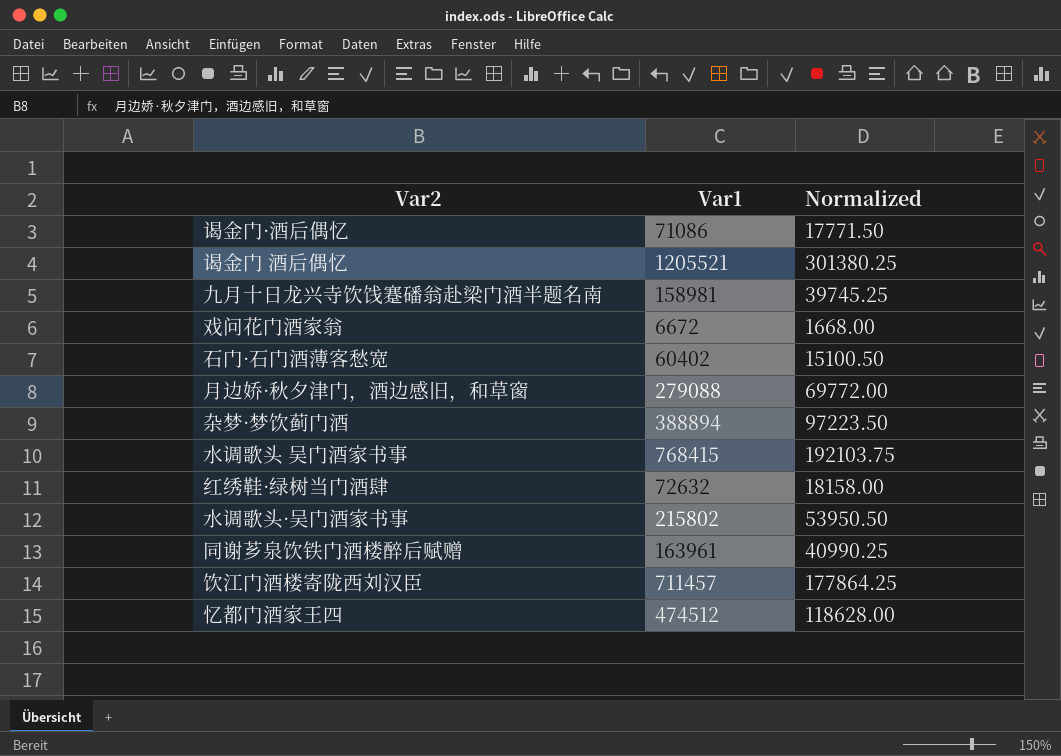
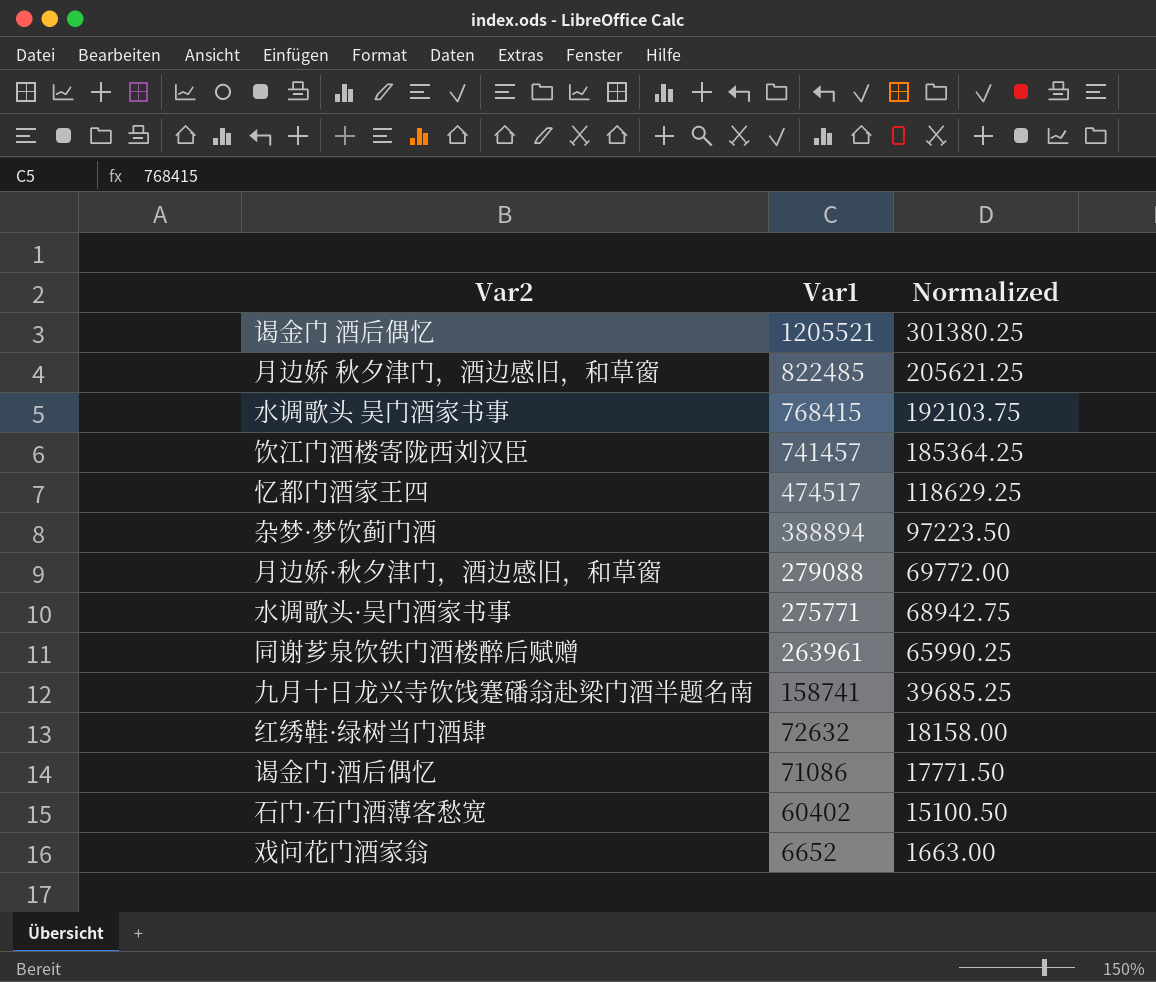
row order: none -> Var1 descending
row 月边娇 秋夕津门，酒边感旧，和草窗: none -> 822485 | 205621.25
饮江门酒楼寄陇西刘汉臣 | Var1: 711457 -> 741457
饮江门酒楼寄陇西刘汉臣 | Normalized: 177864.25 -> 185364.25
忆都门酒家王四 | Var1: 474512 -> 474517
忆都门酒家王四 | Normalized: 118628.00 -> 118629.25
水调歌头·吴门酒家书事 | Var1: 215802 -> 275771
水调歌头·吴门酒家书事 | Normalized: 53950.50 -> 68942.75
同谢芗泉饮铁门酒楼醉后赋赠 | Var1: 163961 -> 263961
同谢芗泉饮铁门酒楼醉后赋赠 | Normalized: 40990.25 -> 65990.25
九月十日龙兴寺饮饯蹇磻翁赴梁门酒半题名南 | Var1: 158981 -> 158741
九月十日龙兴寺饮饯蹇磻翁赴梁门酒半题名南 | Normalized: 39745.25 -> 39685.25
戏问花门酒家翁 | Var1: 6672 -> 6652
戏问花门酒家翁 | Normalized: 1668.00 -> 1663.00

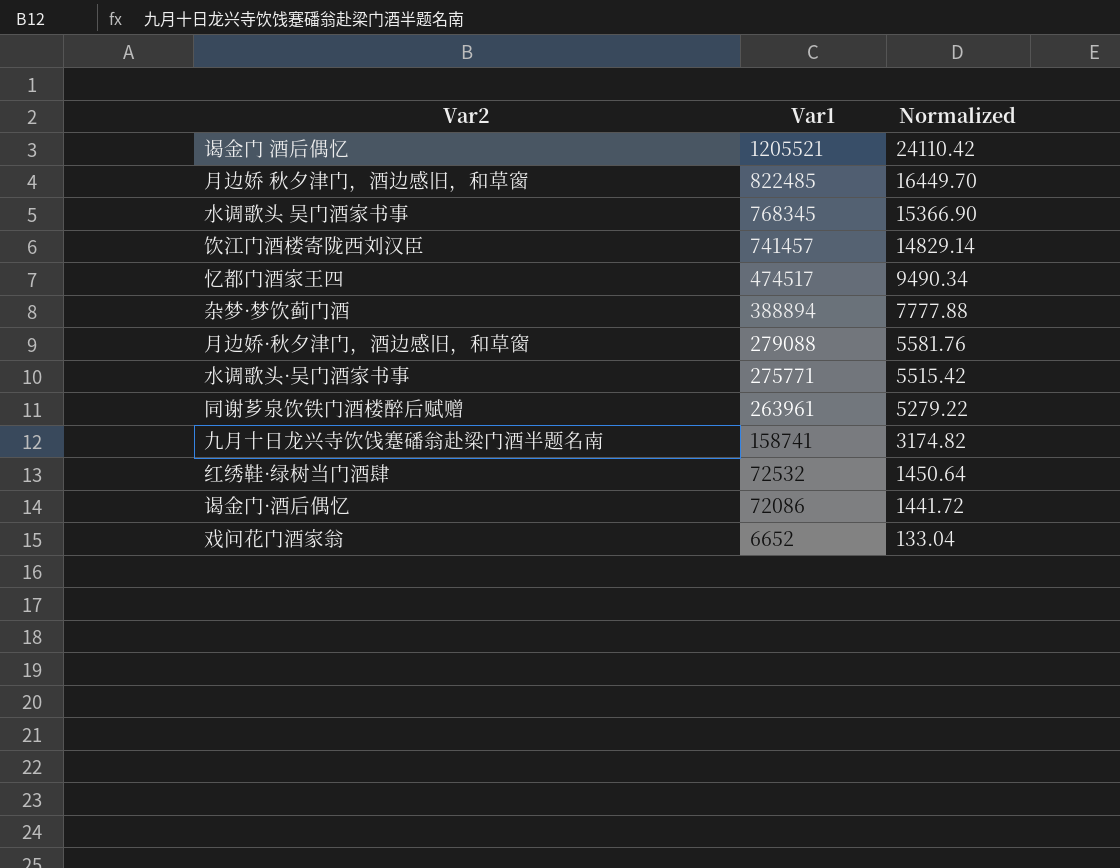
column Normalized | formula: [Var1] * 0.25 -> [Var1] * 0.02
row 石门·石门酒薄客愁宽: 60402 | 15100.50 -> none
水调歌头 吴门酒家书事 | Var1: 768415 -> 768345
红绣鞋·绿树当门酒肆 | Var1: 72632 -> 72532
谒金门·酒后偶忆 | Var1: 71086 -> 72086

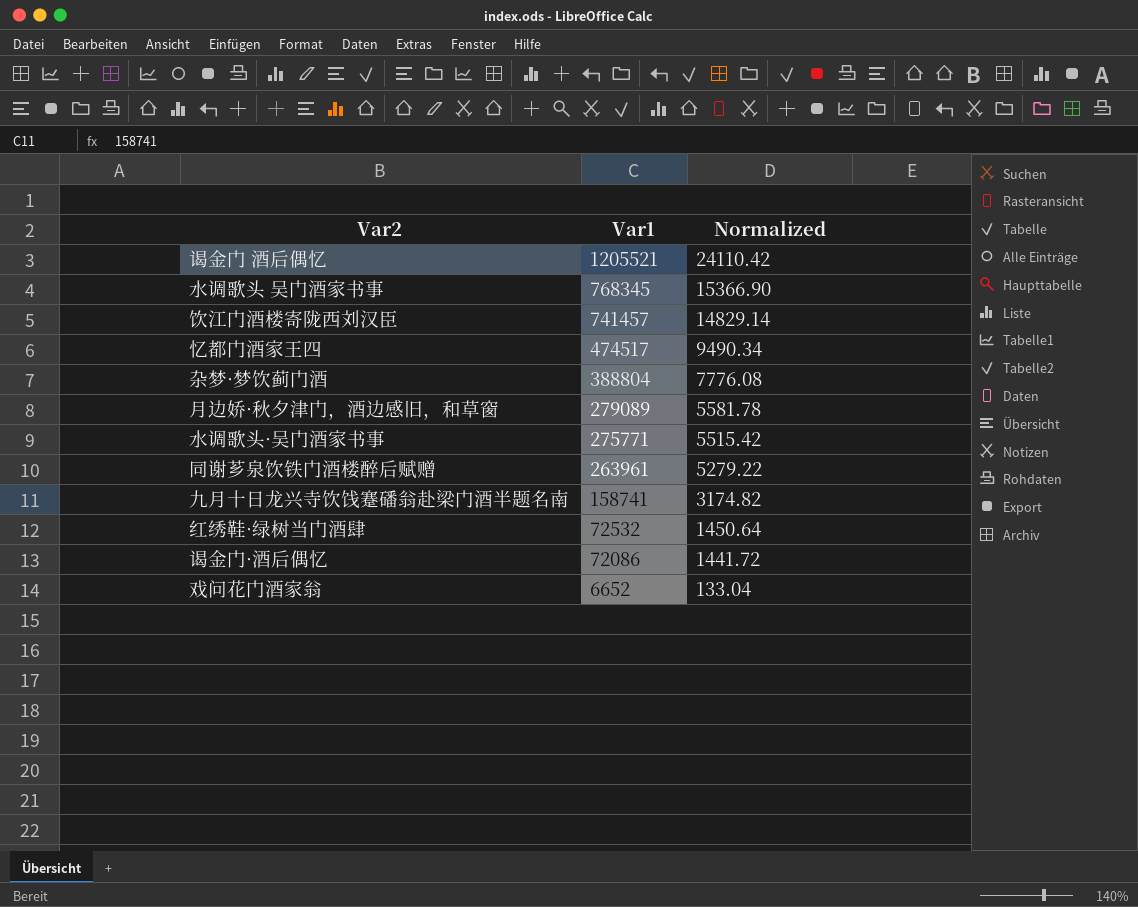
row 月边娇 秋夕津门，酒边感旧，和草窗: 822485 | 16449.70 -> none
杂梦·梦饮蓟门酒 | Var1: 388894 -> 388804
杂梦·梦饮蓟门酒 | Normalized: 7777.88 -> 7776.08
月边娇·秋夕津门，酒边感旧，和草窗 | Var1: 279088 -> 279089
月边娇·秋夕津门，酒边感旧，和草窗 | Normalized: 5581.76 -> 5581.78

